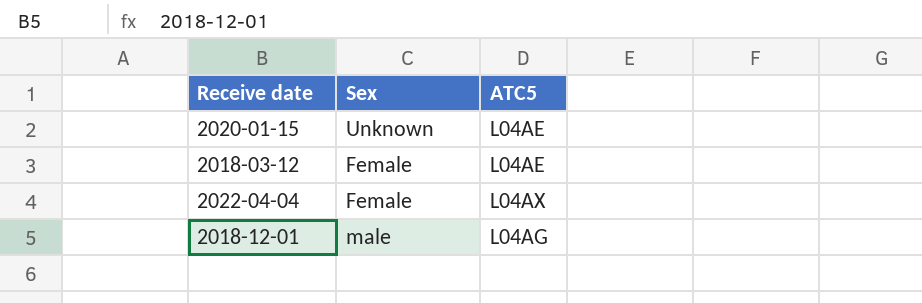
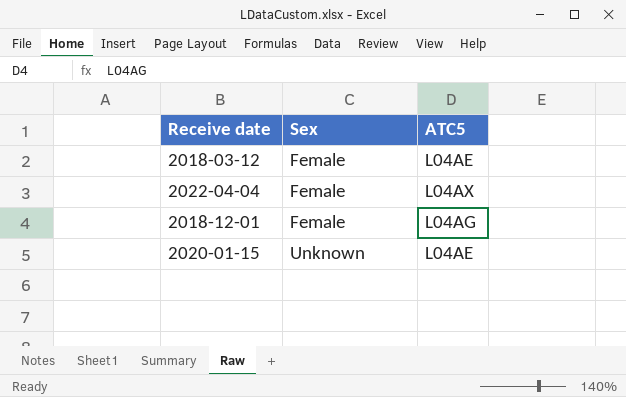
row order: none -> Sex ascending
2018-12-01 | Sex: male -> Female

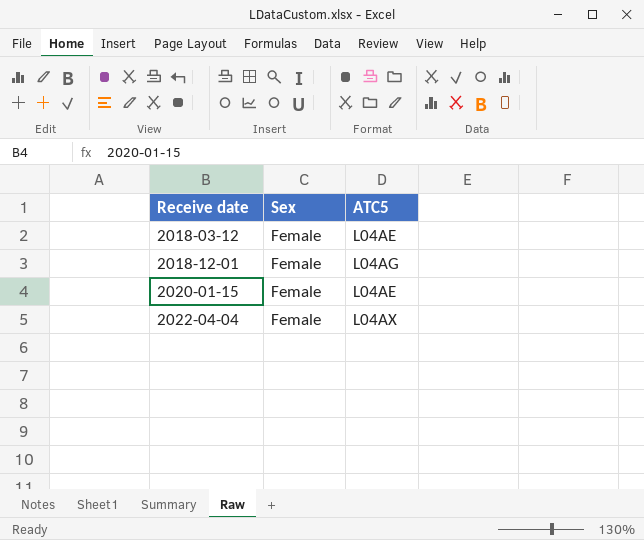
row order: Sex ascending -> Receive date ascending
2020-01-15 | Sex: Unknown -> Female

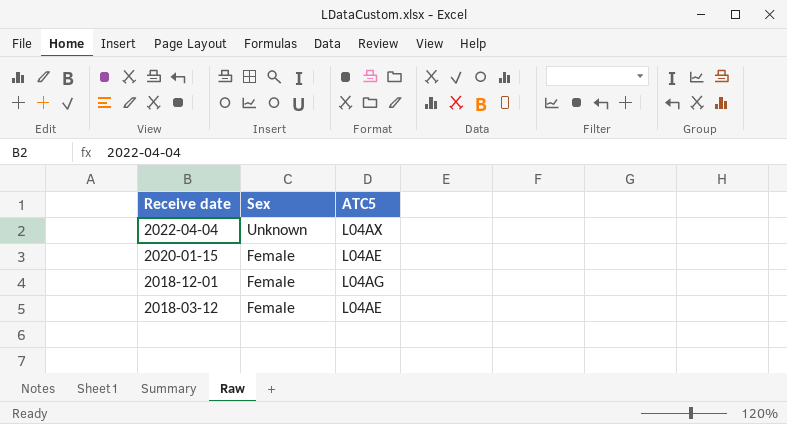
row order: Receive date ascending -> Receive date descending
2022-04-04 | Sex: Female -> Unknown

